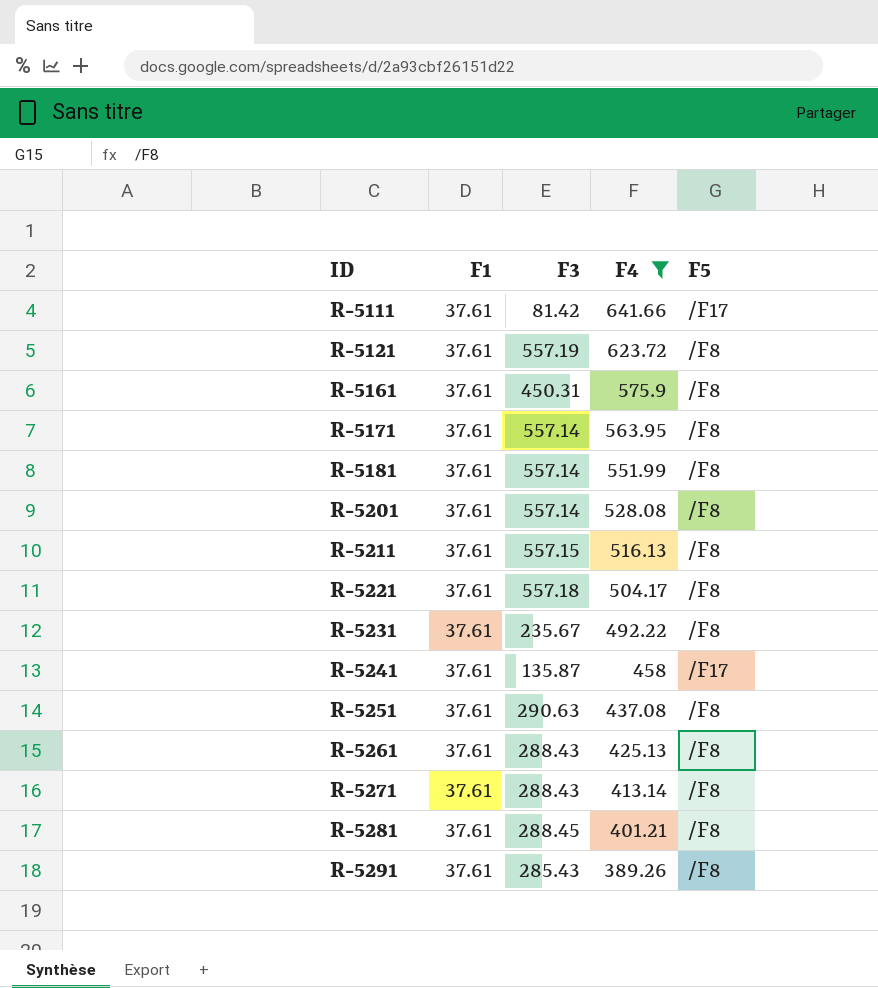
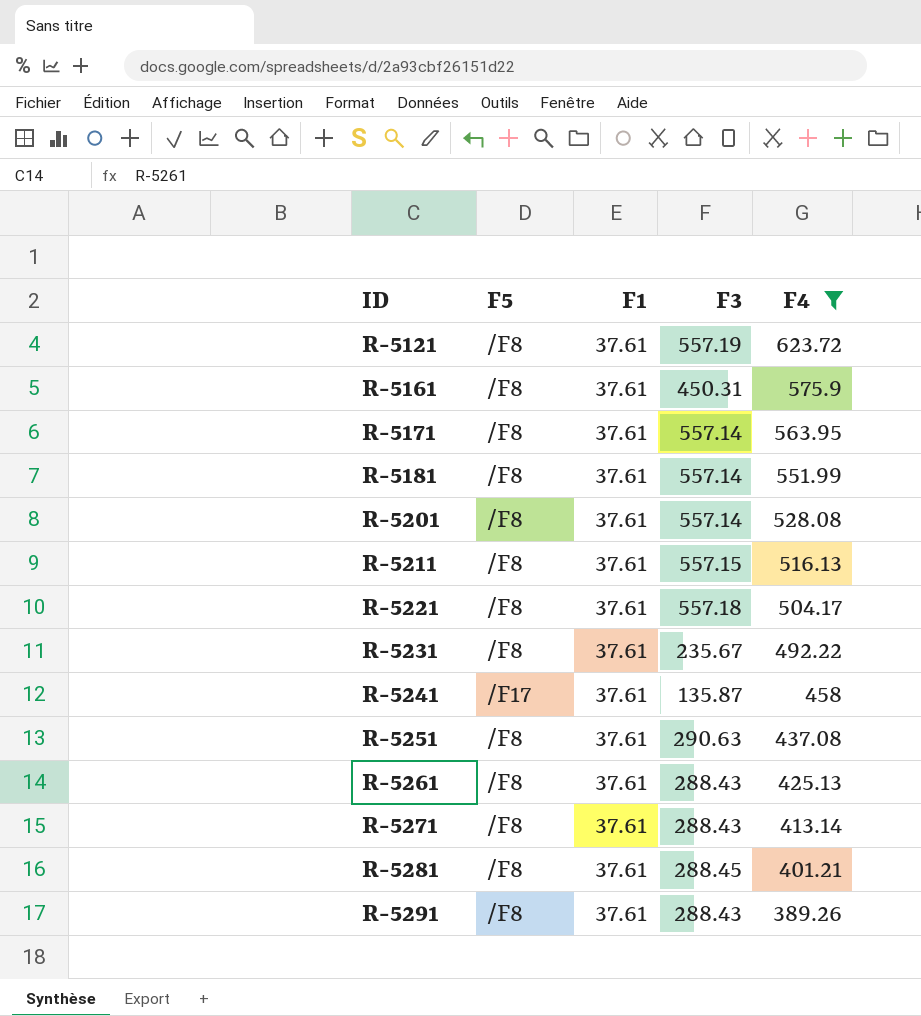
column F5 | position: 5 -> 2
row R-5111: 37.61 | 81.42 | 641.66 | /F17 -> none
R-5291 | F3: 285.43 -> 288.43

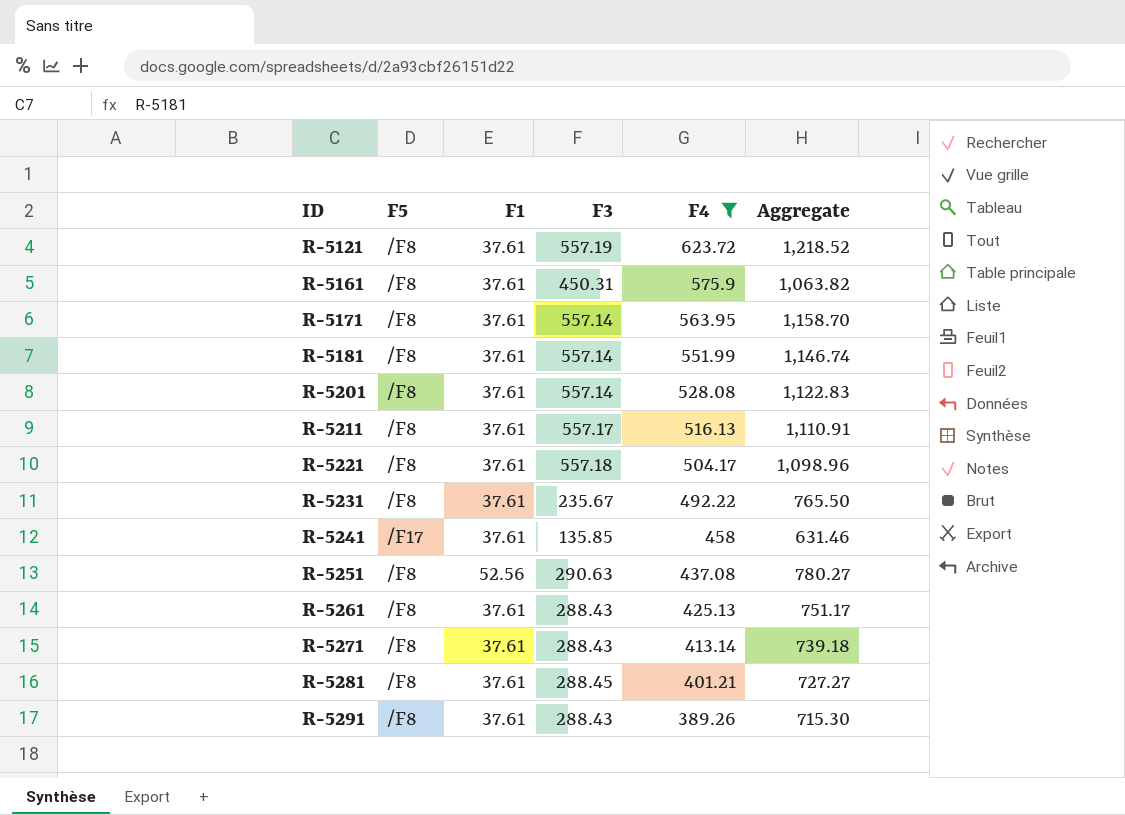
column Aggregate | formula: none -> [F1] + [F3] + [F4]
R-5211 | F3: 557.15 -> 557.17
R-5241 | F3: 135.87 -> 135.85
R-5251 | F1: 37.61 -> 52.56

